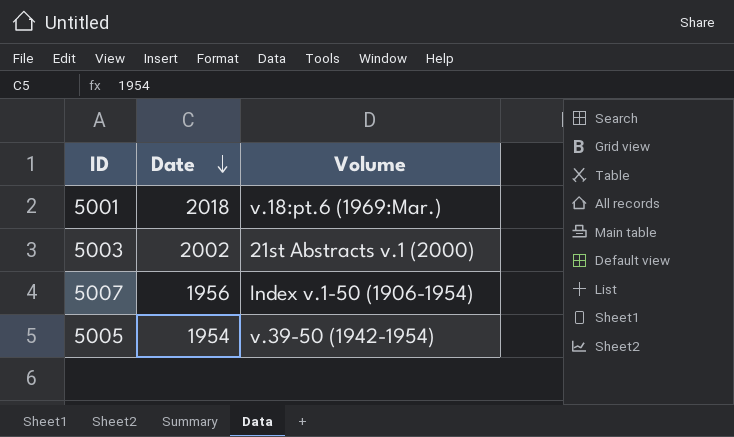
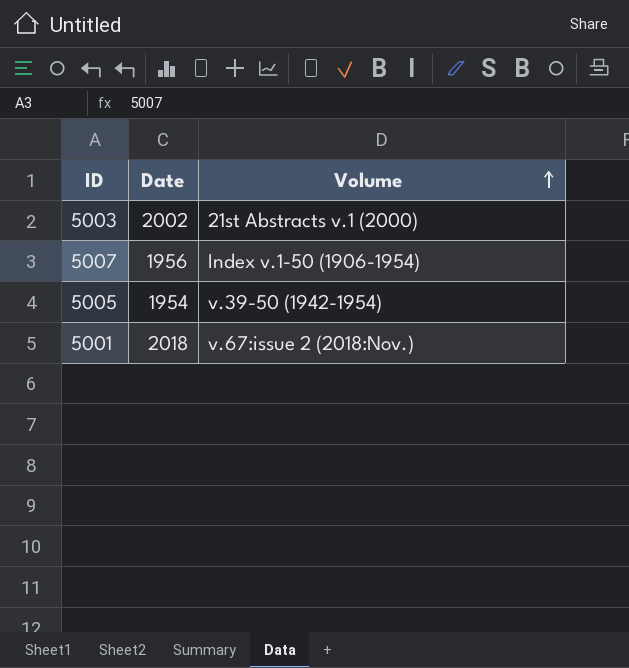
row order: Date descending -> Volume ascending
5001 | Volume: v.18:pt.6 (1969:Mar.) -> v.67:issue 2 (2018:Nov.)

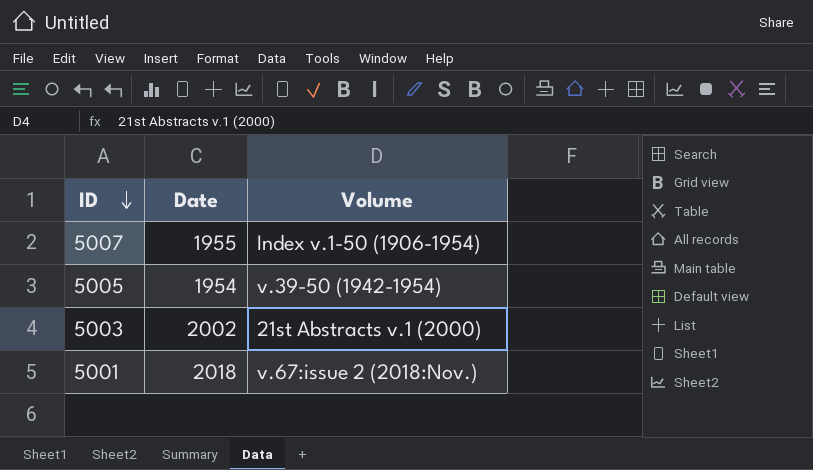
row order: Volume ascending -> ID descending
5007 | Date: 1956 -> 1955

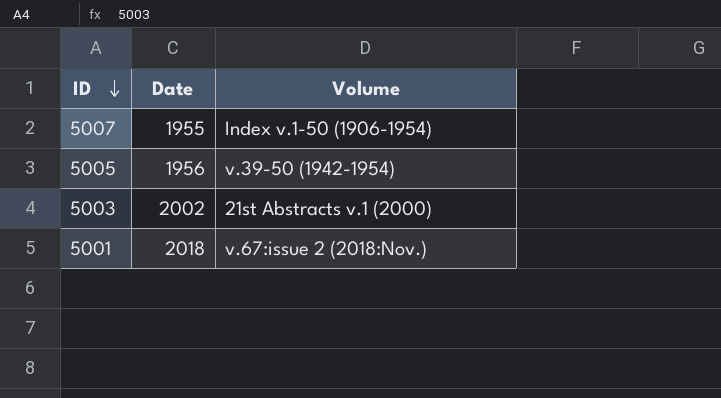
5005 | Date: 1954 -> 1956

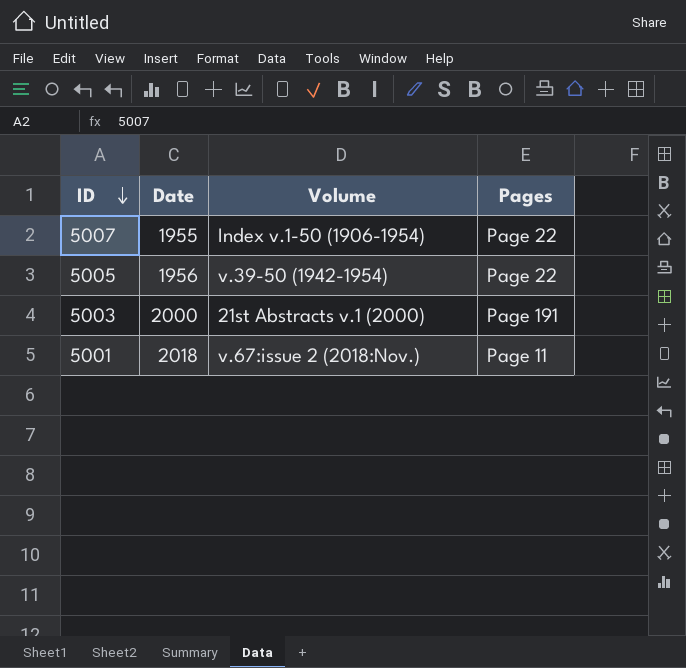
column Pages | position: none -> 4
5003 | Date: 2002 -> 2000

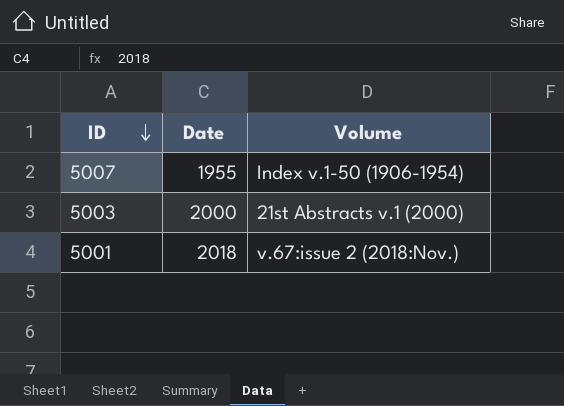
column Pages | position: 4 -> none
row 5005: 1956 | v.39-50 (1942-1954) | Page 22 -> none

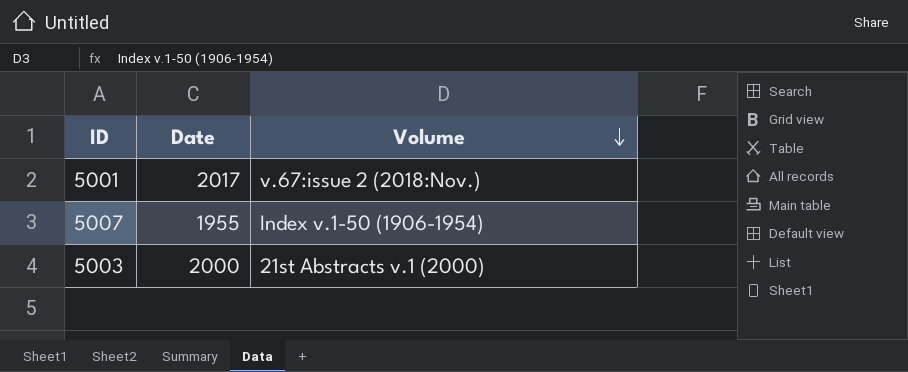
row order: ID descending -> Volume descending
5001 | Date: 2018 -> 2017

